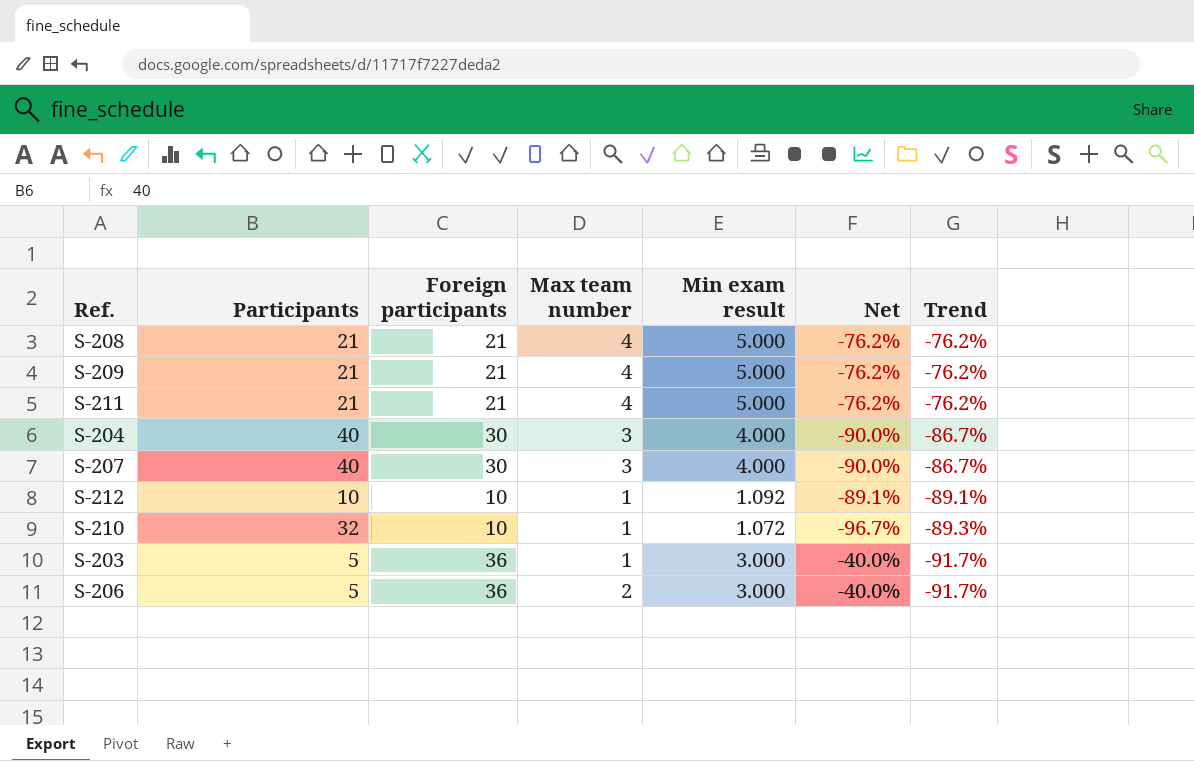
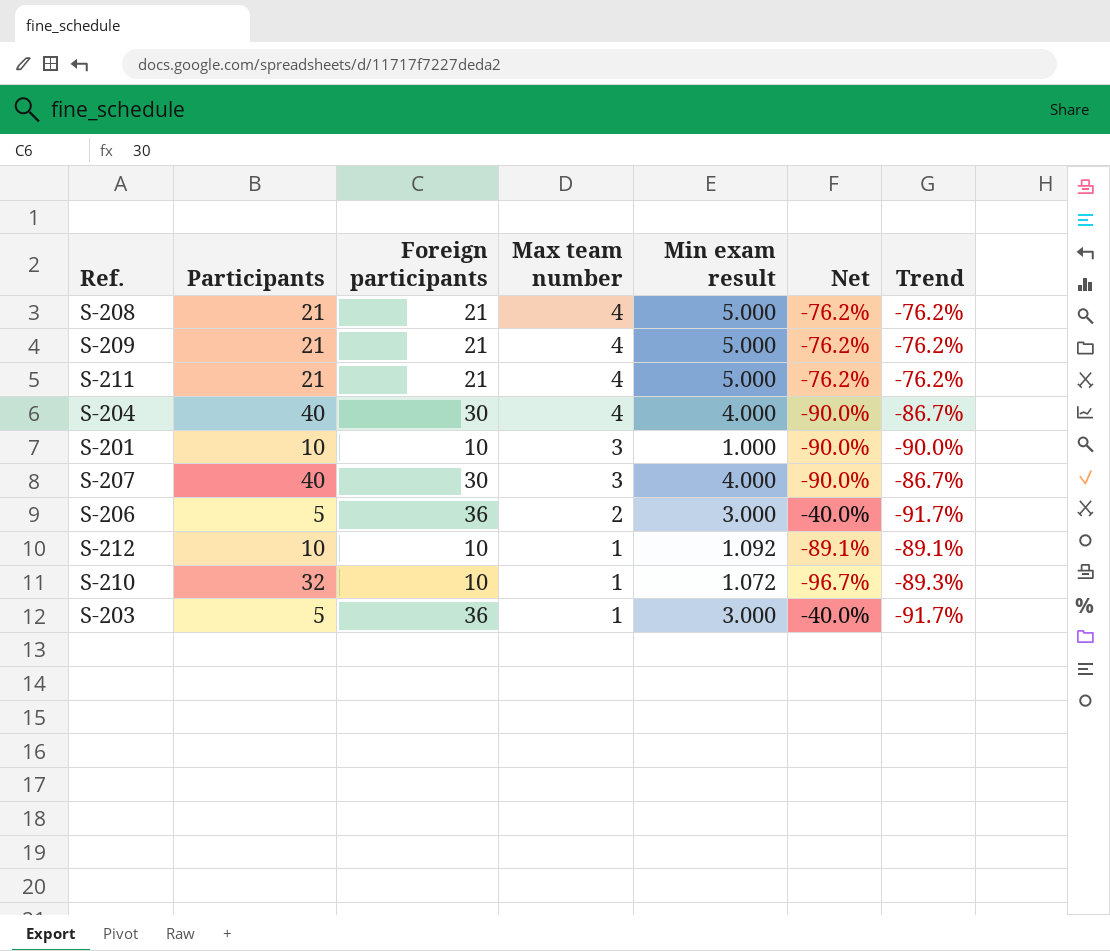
row order: Trend descending -> Max team number descending
S-204 | Max team number: 3 -> 4
row S-201: none -> 10 | 10 | 3 | 1.000 | -90.0% | -90.0%

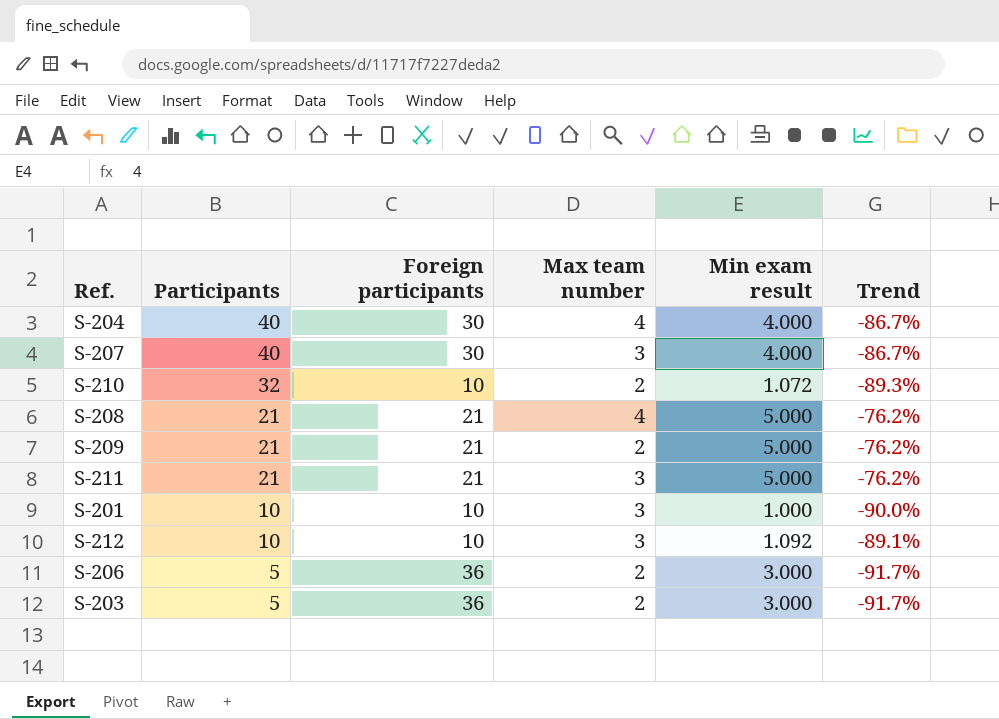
row order: Max team number descending -> Participants descending
column Net | formula: ([Min exam result] - [Participants]) / [Participants] -> none
S-210 | Max team number: 1 -> 2
S-209 | Max team number: 4 -> 2
S-211 | Max team number: 4 -> 3
S-212 | Max team number: 1 -> 3
S-203 | Max team number: 1 -> 2

